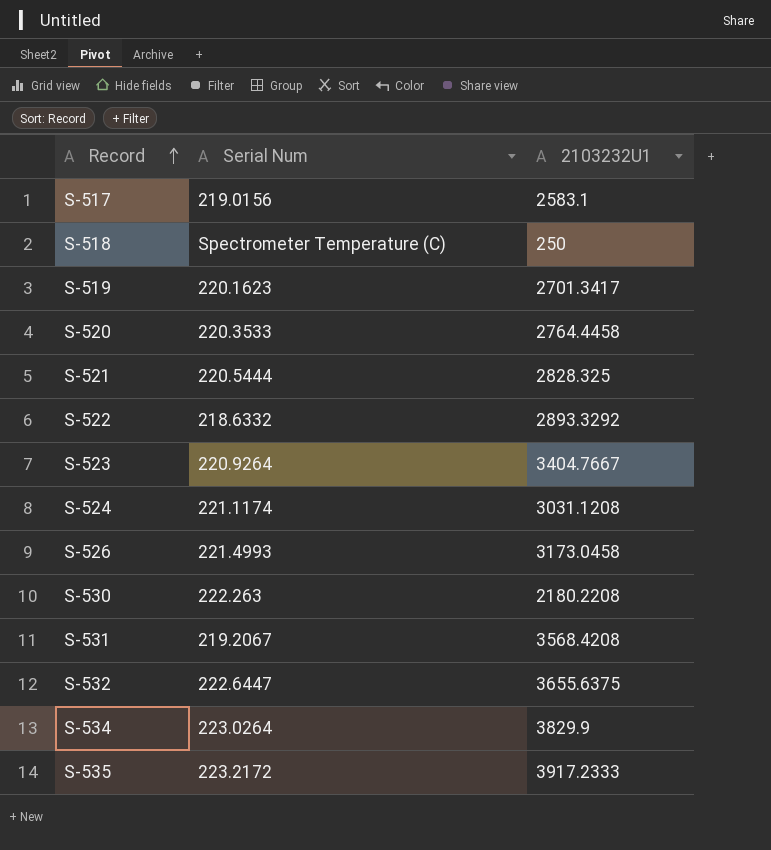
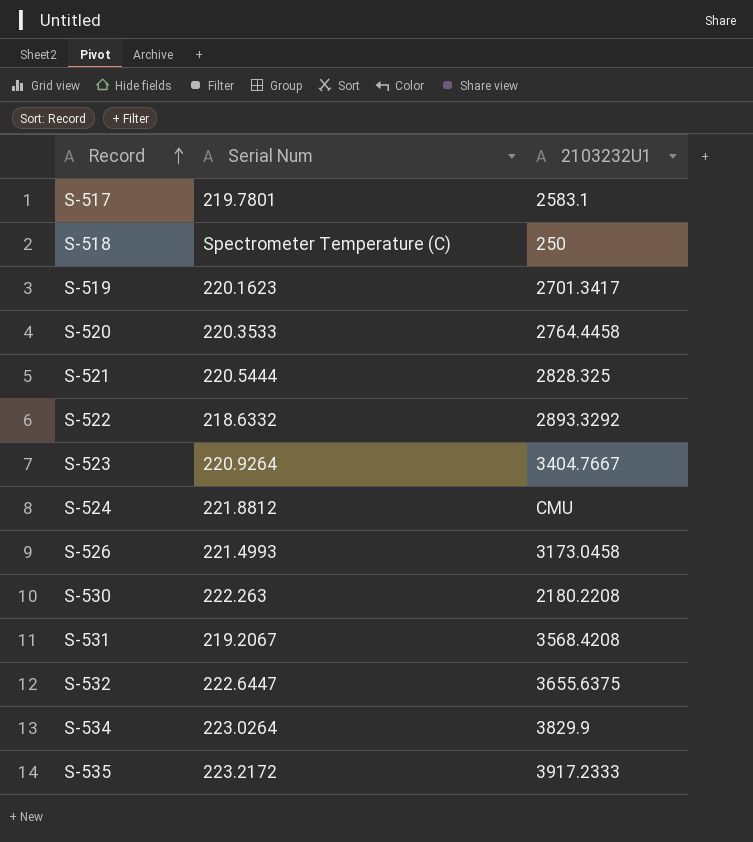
S-517 | Serial Num: 219.0156 -> 219.7801
S-524 | Serial Num: 221.1174 -> 221.8812
S-524 | 2103232U1: 3031.1208 -> CMU

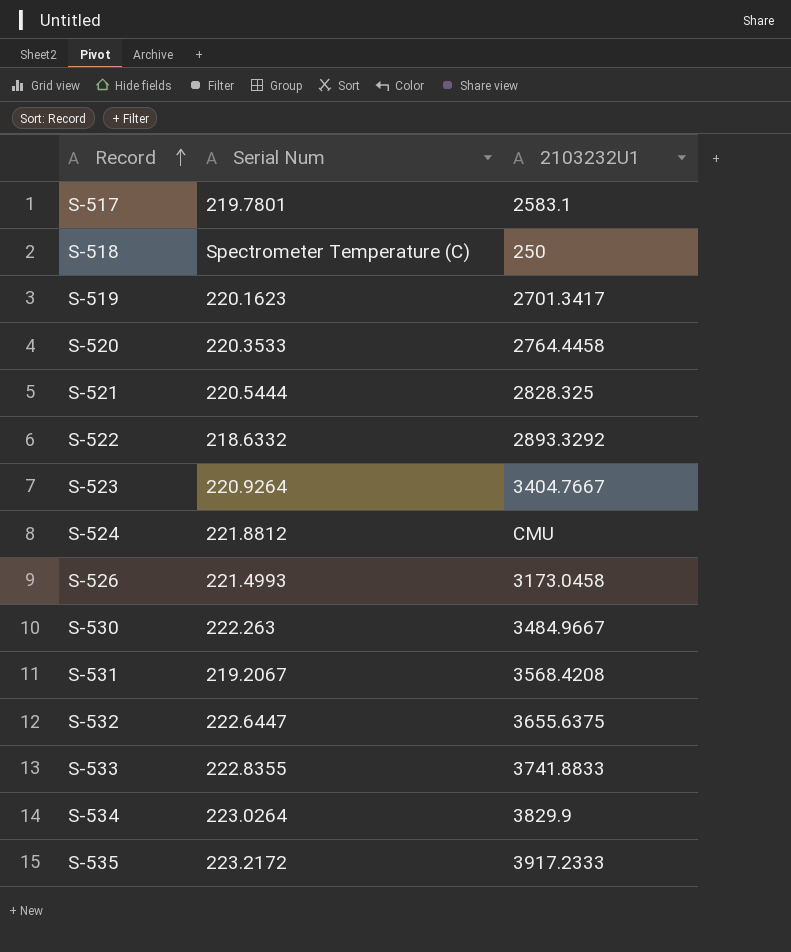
S-530 | 2103232U1: 2180.2208 -> 3484.9667
row S-533: none -> 222.8355 | 3741.8833

